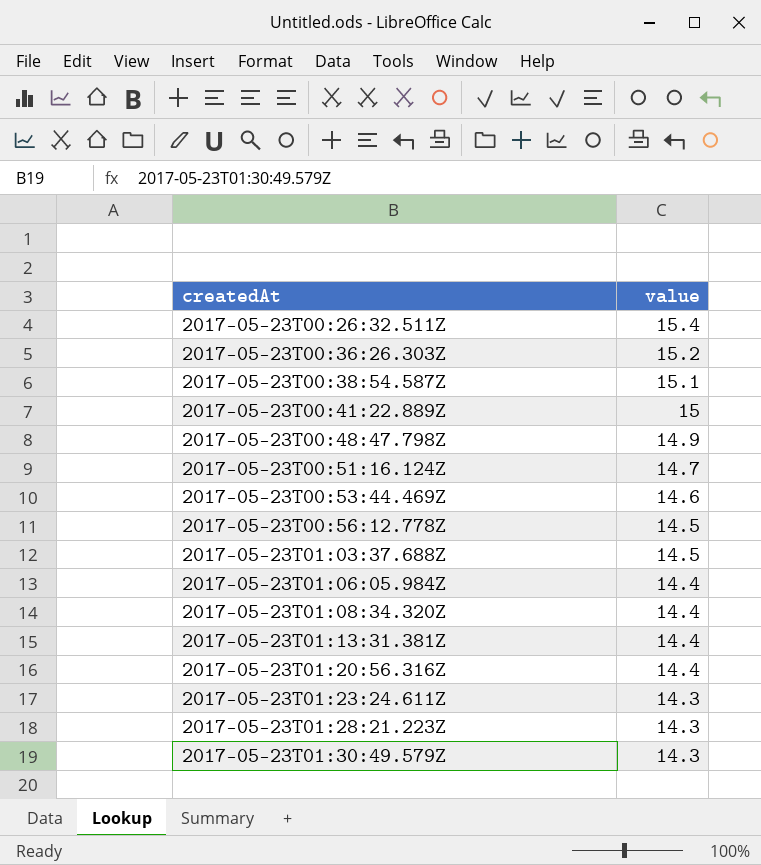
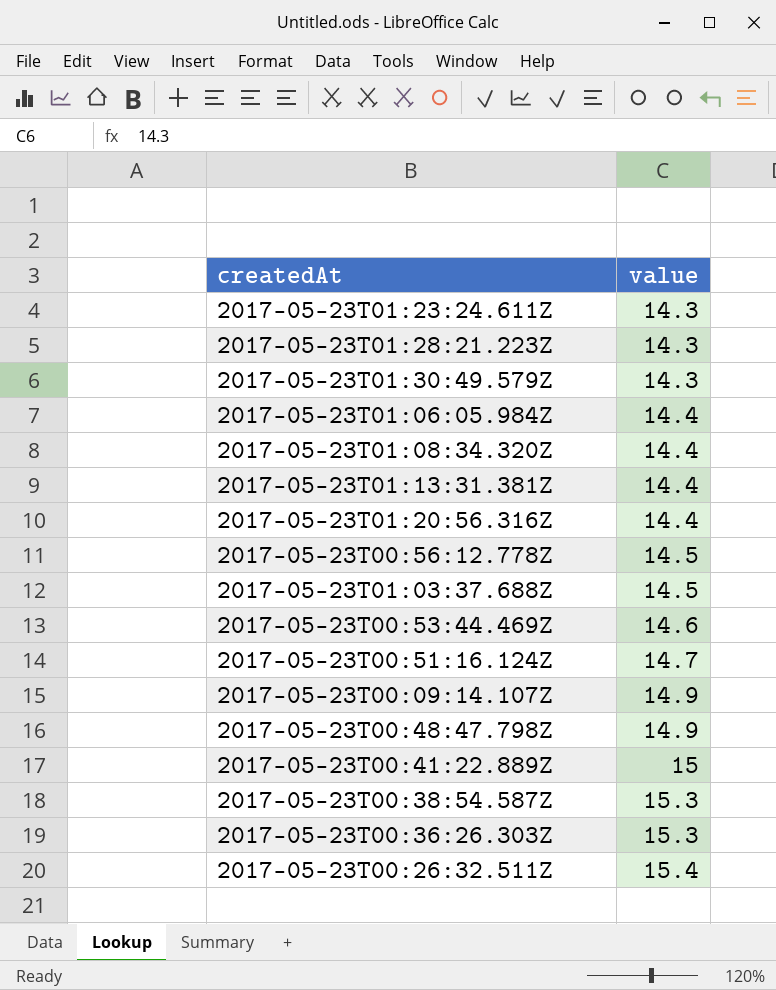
row order: createdAt ascending -> value ascending
row 2017-05-23T00:09:14.107Z: none -> 14.9
2017-05-23T00:38:54.587Z | value: 15.1 -> 15.3
2017-05-23T00:36:26.303Z | value: 15.2 -> 15.3

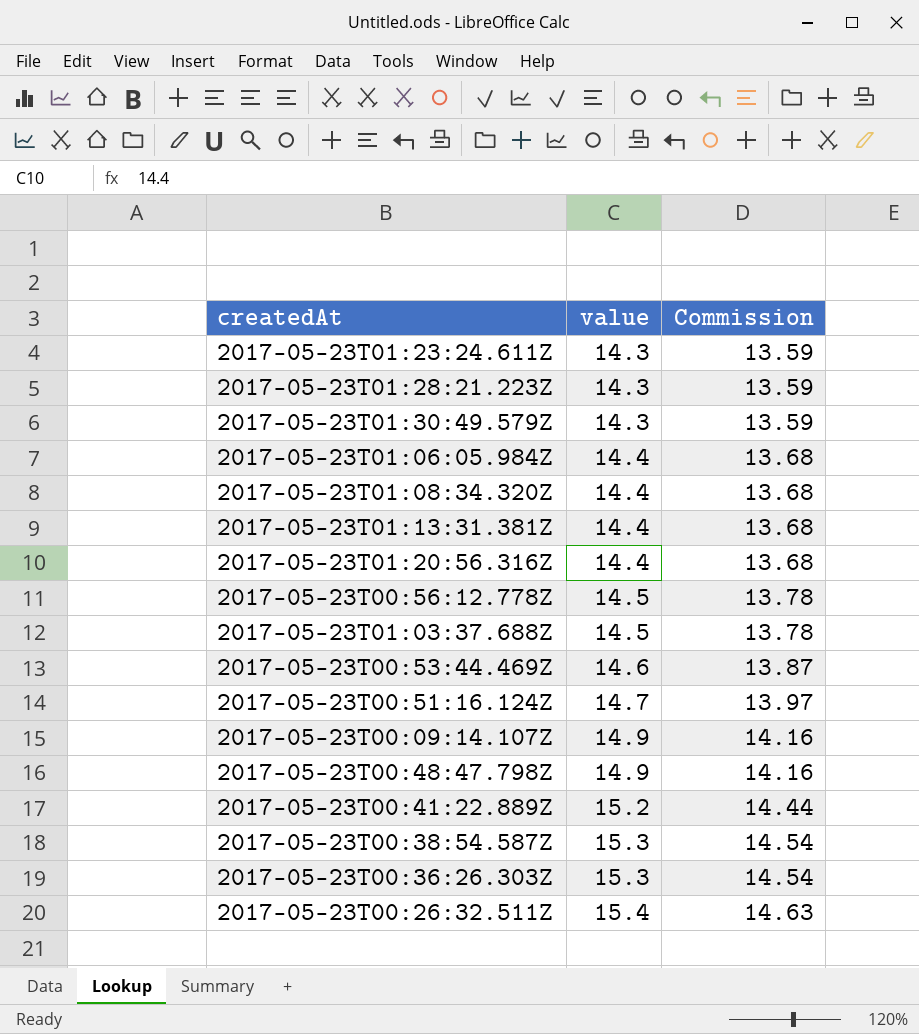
column Commission | formula: none -> [value] * 0.95
2017-05-23T00:41:22.889Z | value: 15 -> 15.2

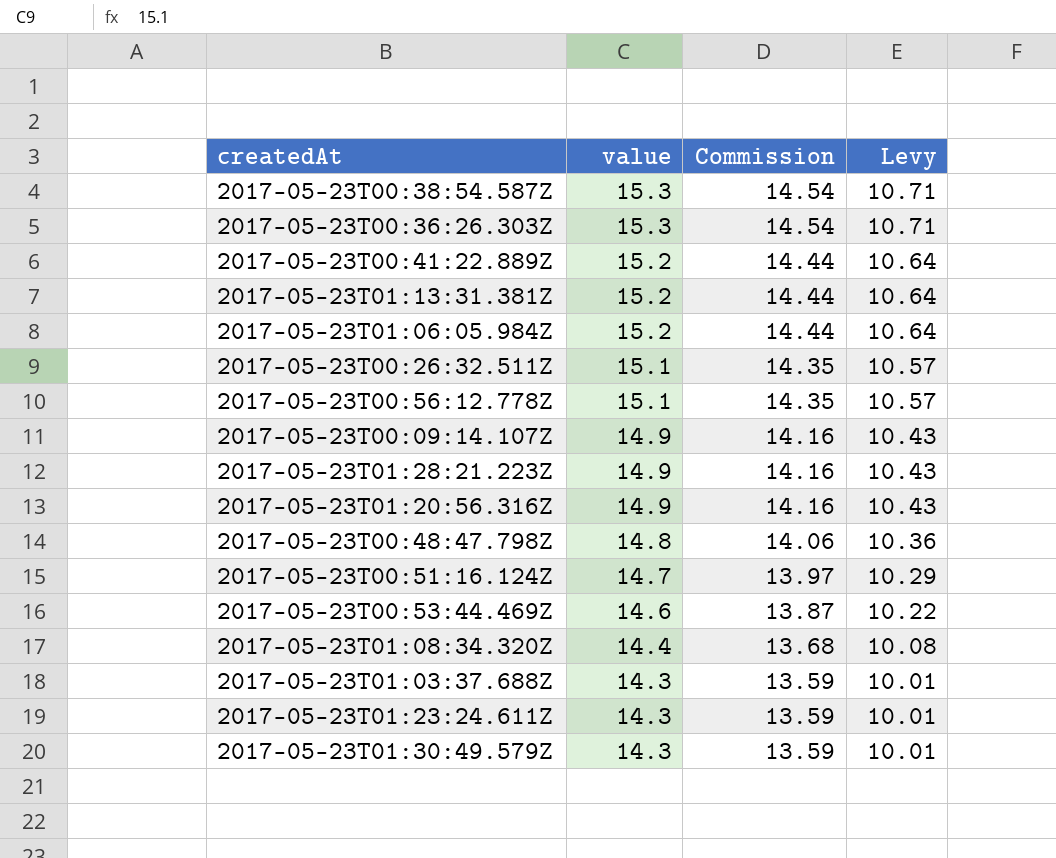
row order: value ascending -> value descending
column Levy | formula: none -> [value] * 0.7
2017-05-23T01:13:31.381Z | value: 14.4 -> 15.2
2017-05-23T01:13:31.381Z | Commission: 13.68 -> 14.44
2017-05-23T01:06:05.984Z | value: 14.4 -> 15.2
2017-05-23T01:06:05.984Z | Commission: 13.68 -> 14.44
2017-05-23T00:26:32.511Z | value: 15.4 -> 15.1
2017-05-23T00:26:32.511Z | Commission: 14.63 -> 14.35
2017-05-23T00:56:12.778Z | value: 14.5 -> 15.1
2017-05-23T00:56:12.778Z | Commission: 13.78 -> 14.35
2017-05-23T01:28:21.223Z | value: 14.3 -> 14.9
2017-05-23T01:28:21.223Z | Commission: 13.59 -> 14.16
2017-05-23T01:20:56.316Z | value: 14.4 -> 14.9
2017-05-23T01:20:56.316Z | Commission: 13.68 -> 14.16
2017-05-23T00:48:47.798Z | value: 14.9 -> 14.8
2017-05-23T00:48:47.798Z | Commission: 14.16 -> 14.06
2017-05-23T01:03:37.688Z | value: 14.5 -> 14.3
2017-05-23T01:03:37.688Z | Commission: 13.78 -> 13.59

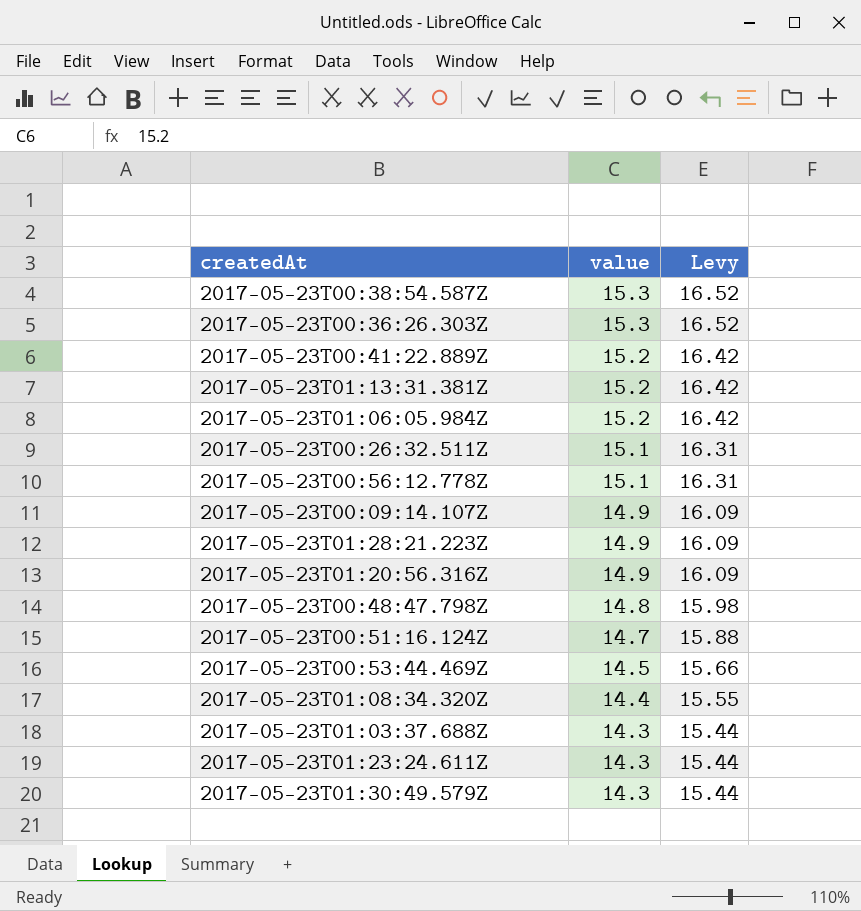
column Commission | formula: [value] * 0.95 -> none
column Levy | formula: [value] * 0.7 -> [value] * 1.08
2017-05-23T00:53:44.469Z | value: 14.6 -> 14.5

